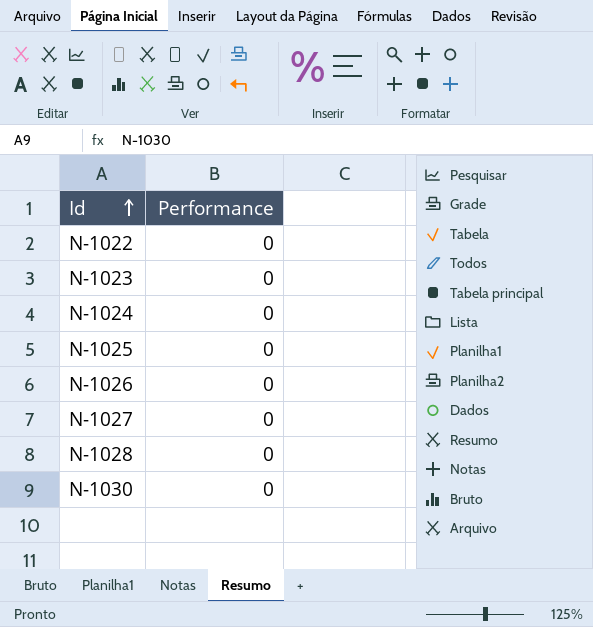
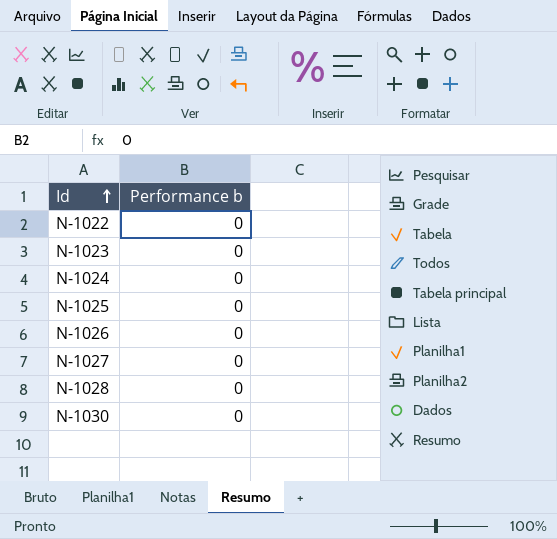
column name: Performance -> Performance b

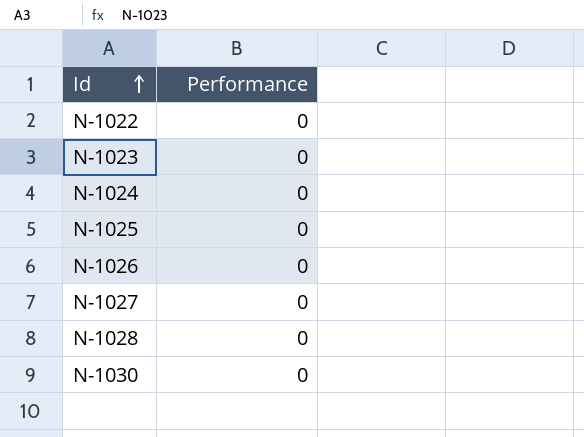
column name: Performance b -> Performance

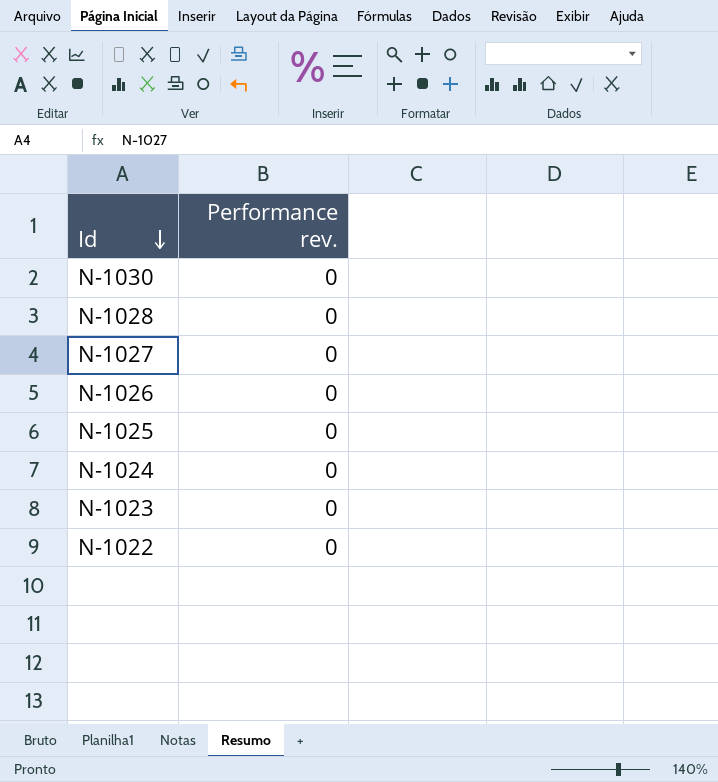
row order: Id ascending -> Id descending
column name: Performance -> Performance rev.

